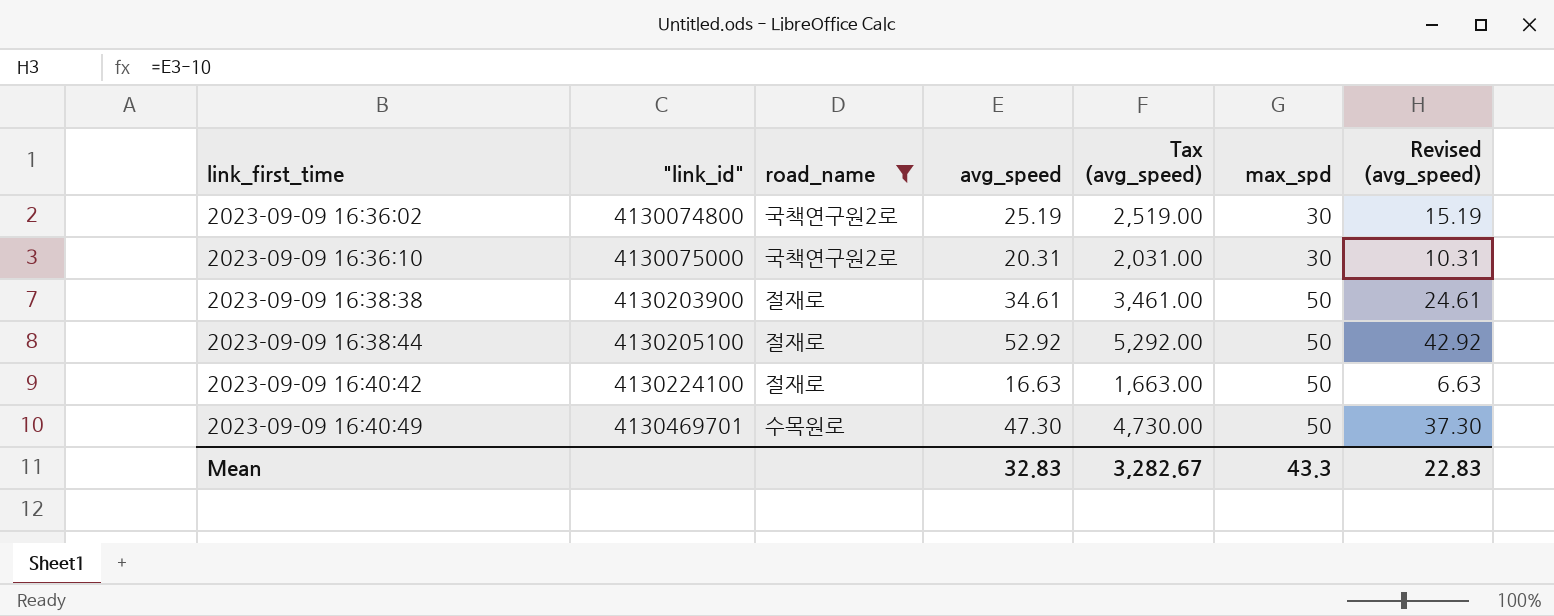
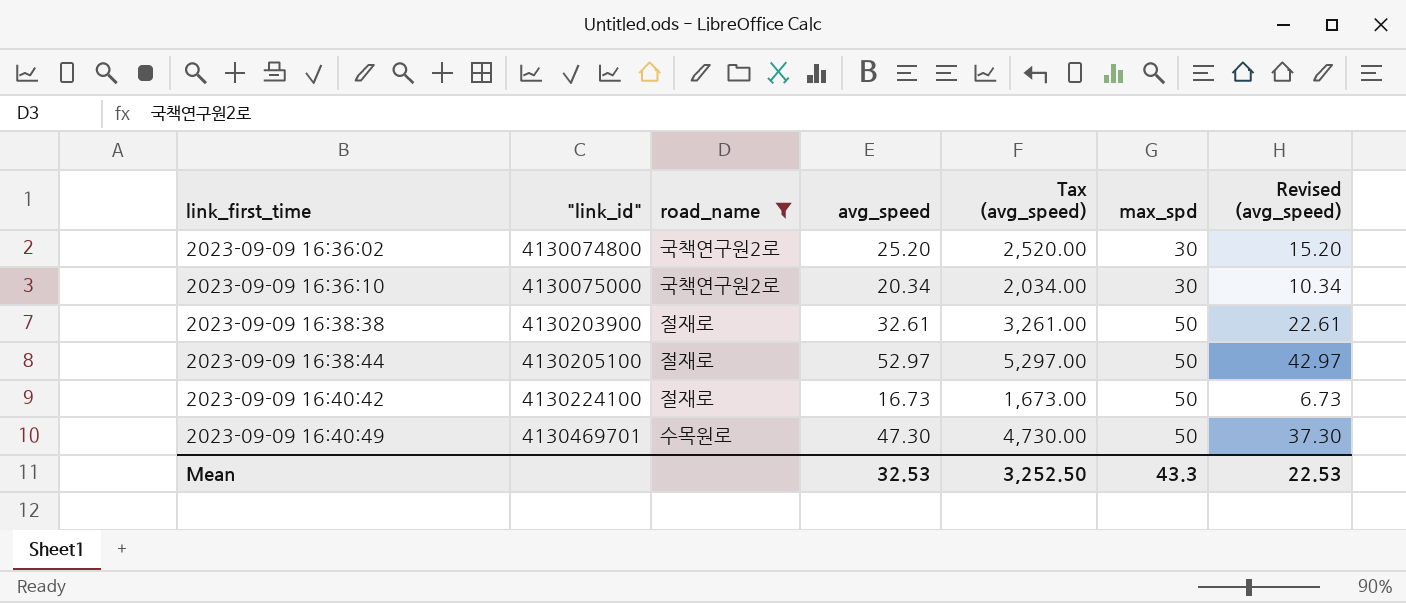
2023-09-09 16:36:02 | avg_speed: 25.19 -> 25.20
2023-09-09 16:36:02 | Tax (avg_speed): 2,519.00 -> 2,520.00
2023-09-09 16:36:02 | Revised (avg_speed): 15.19 -> 15.20
2023-09-09 16:36:10 | avg_speed: 20.31 -> 20.34
2023-09-09 16:36:10 | Tax (avg_speed): 2,031.00 -> 2,034.00
2023-09-09 16:36:10 | Revised (avg_speed): 10.31 -> 10.34
2023-09-09 16:38:38 | avg_speed: 34.61 -> 32.61
2023-09-09 16:38:38 | Tax (avg_speed): 3,461.00 -> 3,261.00
2023-09-09 16:38:38 | Revised (avg_speed): 24.61 -> 22.61
2023-09-09 16:38:44 | avg_speed: 52.92 -> 52.97
2023-09-09 16:38:44 | Tax (avg_speed): 5,292.00 -> 5,297.00
2023-09-09 16:38:44 | Revised (avg_speed): 42.92 -> 42.97
2023-09-09 16:40:42 | avg_speed: 16.63 -> 16.73
2023-09-09 16:40:42 | Tax (avg_speed): 1,663.00 -> 1,673.00
2023-09-09 16:40:42 | Revised (avg_speed): 6.63 -> 6.73
Mean | avg_speed: 32.83 -> 32.53
Mean | Tax (avg_speed): 3,282.67 -> 3,252.50
Mean | Revised (avg_speed): 22.83 -> 22.53

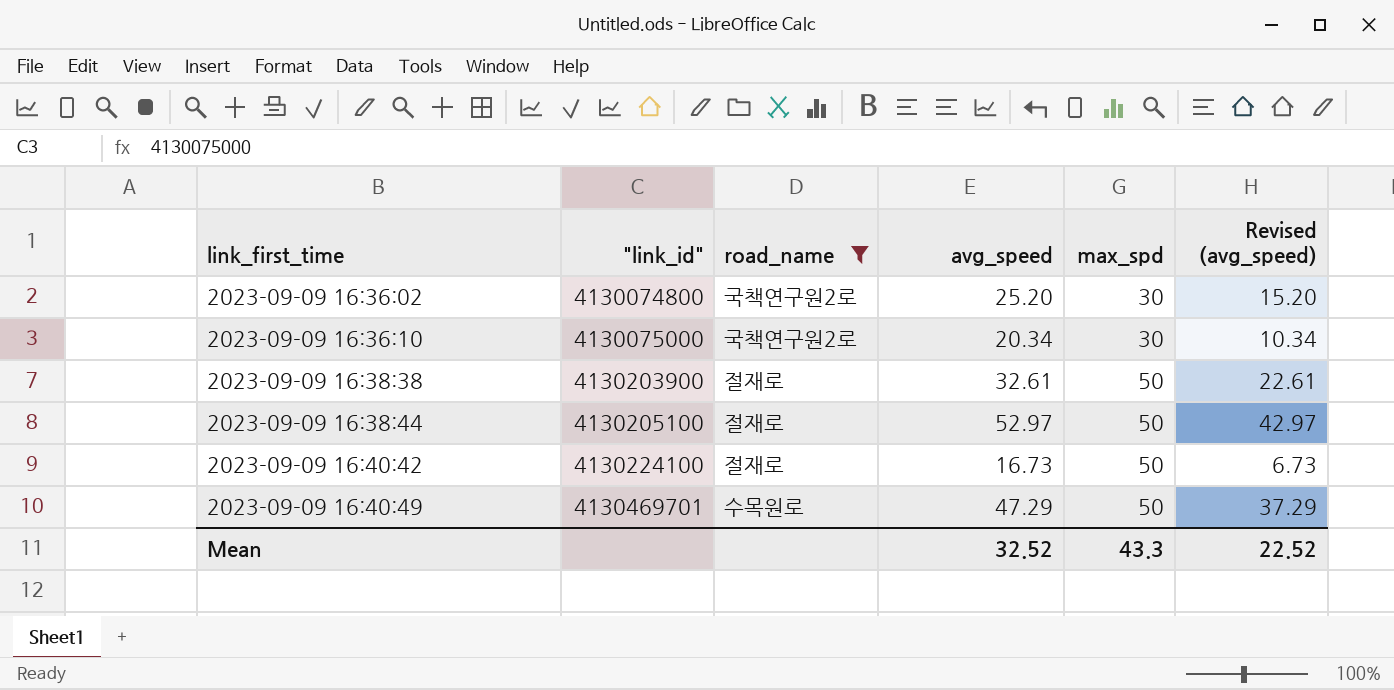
column Tax (avg_speed) | formula: [avg_speed] * 100 -> none
2023-09-09 16:40:49 | avg_speed: 47.30 -> 47.29
2023-09-09 16:40:49 | Revised (avg_speed): 37.30 -> 37.29
Mean | avg_speed: 32.53 -> 32.52
Mean | Revised (avg_speed): 22.53 -> 22.52

